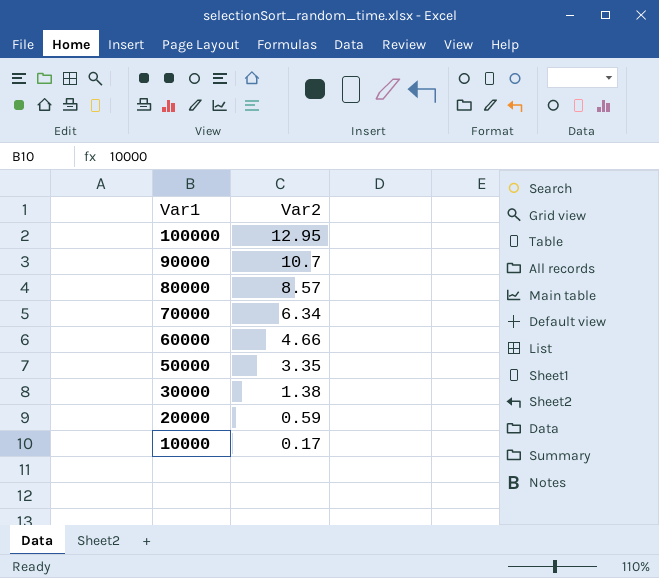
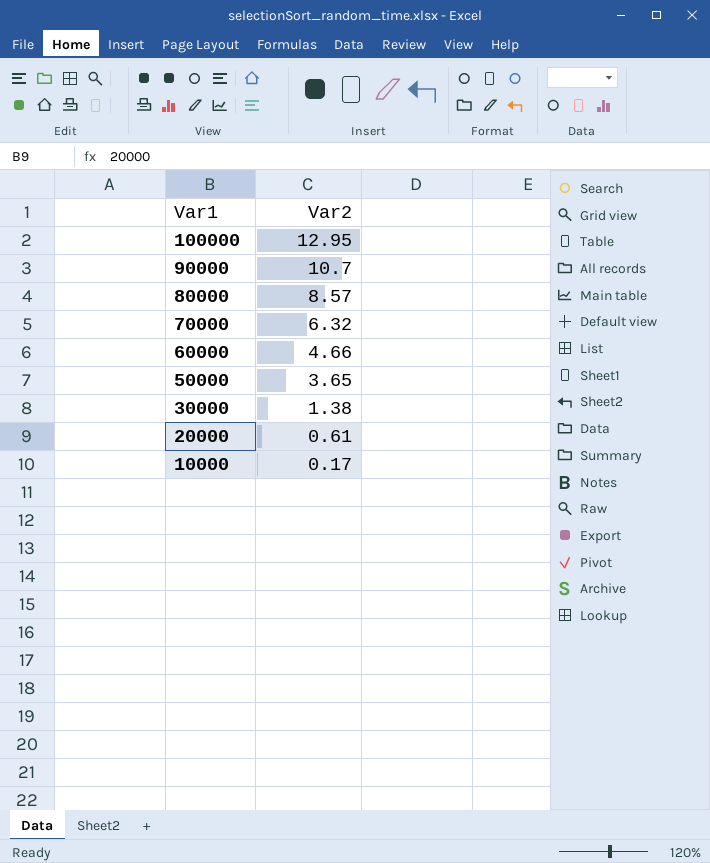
70000 | Var2: 6.34 -> 6.32
50000 | Var2: 3.35 -> 3.65
20000 | Var2: 0.59 -> 0.61

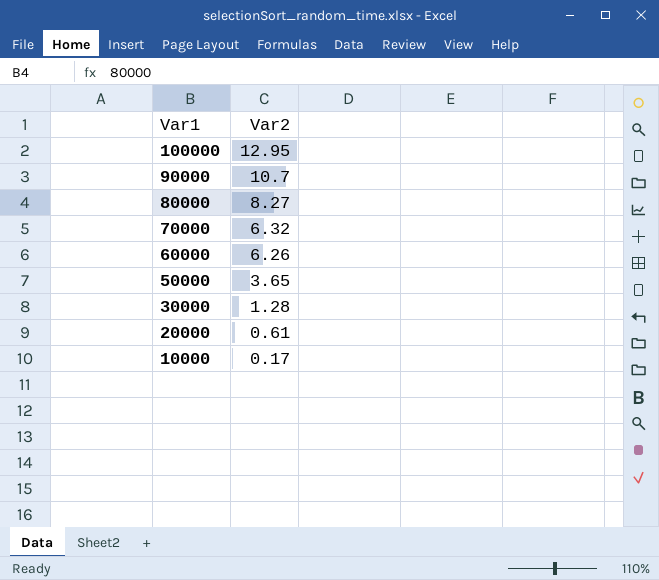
80000 | Var2: 8.57 -> 8.27
60000 | Var2: 4.66 -> 6.26
30000 | Var2: 1.38 -> 1.28

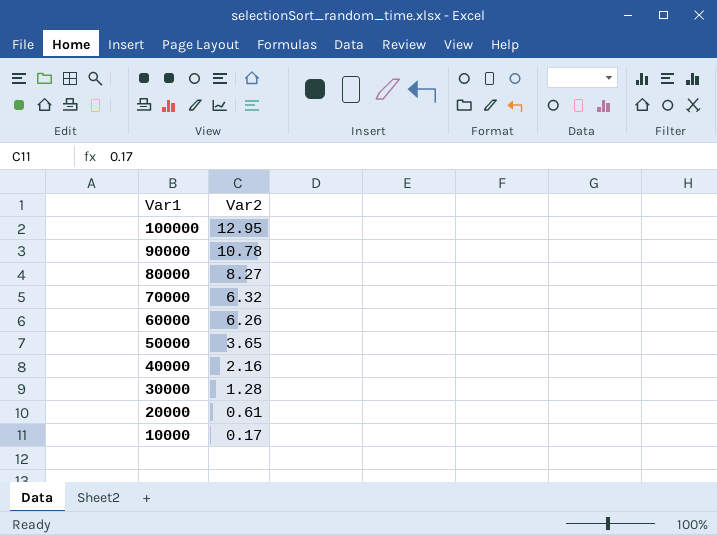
90000 | Var2: 10.7 -> 10.78
row 40000: none -> 2.16

